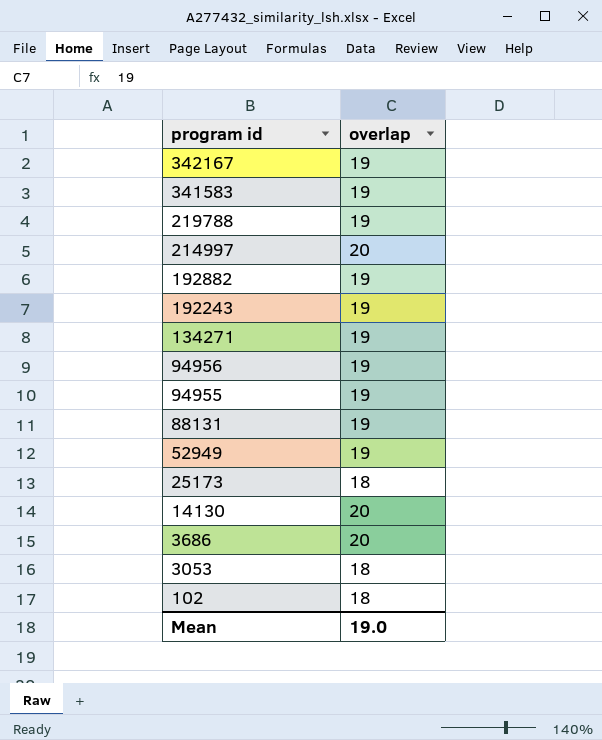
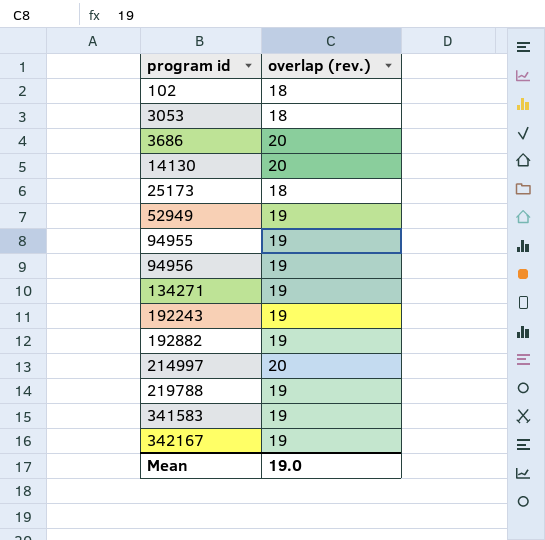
row order: program id descending -> program id ascending
column name: overlap -> overlap (rev.)
row 88131: 19 -> none

